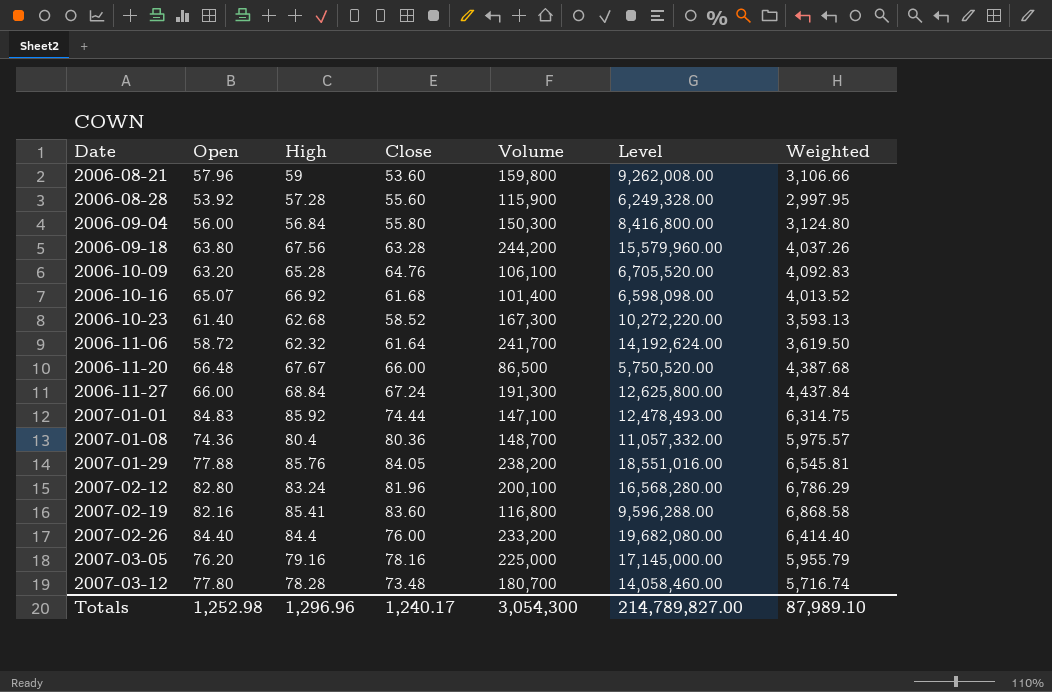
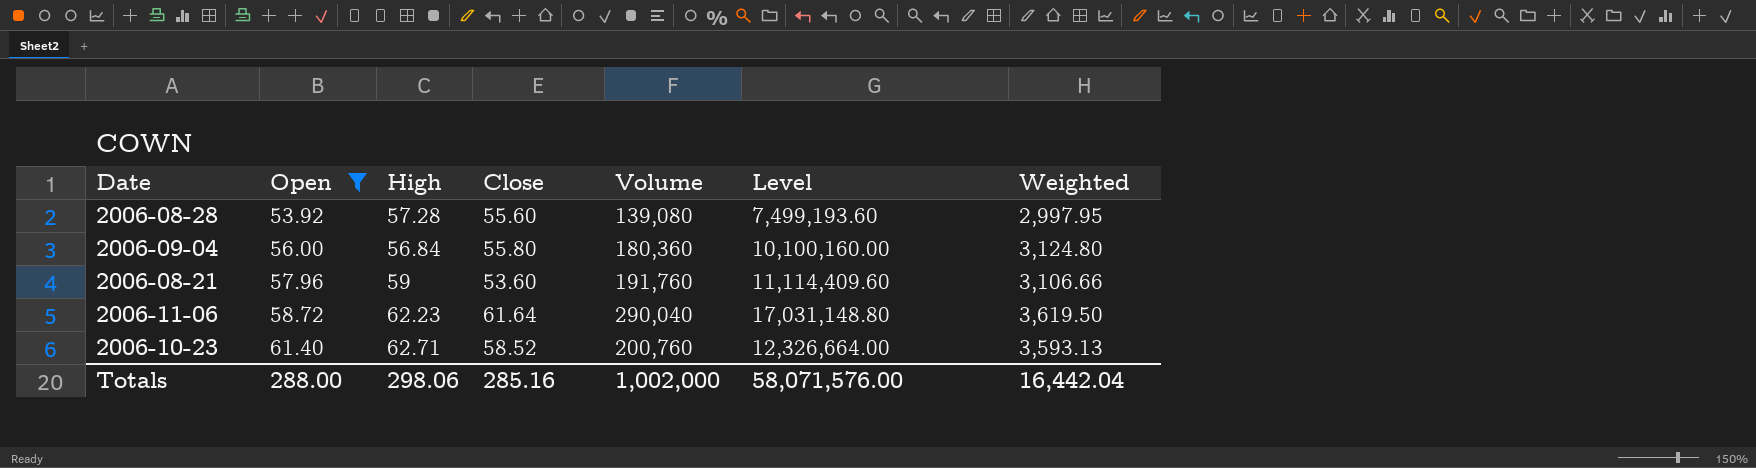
filter: none -> Open <= 61.40
row order: Date ascending -> Open ascending
2006-08-28 | Volume: 115,900 -> 139,080
2006-08-28 | Level: 6,249,328.00 -> 7,499,193.60
2006-09-04 | Volume: 150,300 -> 180,360
2006-09-04 | Level: 8,416,800.00 -> 10,100,160.00
2006-08-21 | Volume: 159,800 -> 191,760
2006-08-21 | Level: 9,262,008.00 -> 11,114,409.60
2006-11-06 | High: 62.32 -> 62.23
2006-11-06 | Volume: 241,700 -> 290,040
2006-11-06 | Level: 14,192,624.00 -> 17,031,148.80
2006-10-23 | High: 62.68 -> 62.71
2006-10-23 | Volume: 167,300 -> 200,760
2006-10-23 | Level: 10,272,220.00 -> 12,326,664.00
Totals | Open: 1,252.98 -> 288.00
Totals | High: 1,296.96 -> 298.06
Totals | Close: 1,240.17 -> 285.16
Totals | Volume: 3,054,300 -> 1,002,000
Totals | Level: 214,789,827.00 -> 58,071,576.00
Totals | Weighted: 87,989.10 -> 16,442.04

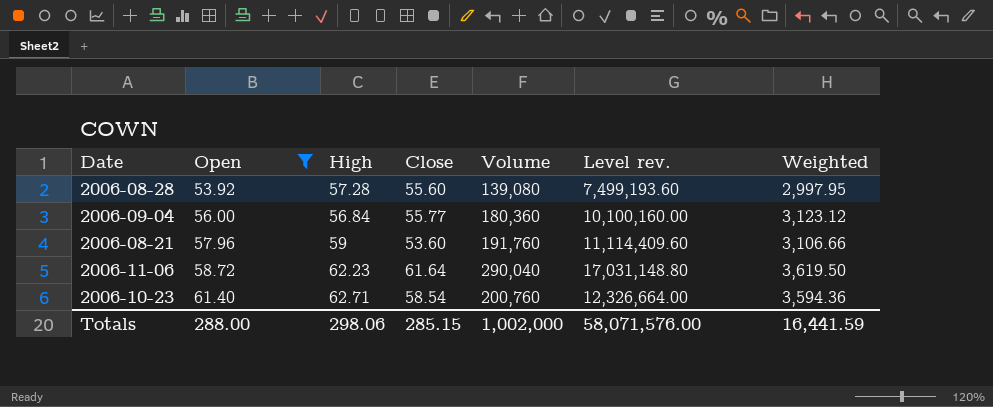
column name: Level -> Level rev.
2006-09-04 | Close: 55.80 -> 55.77
2006-09-04 | Weighted: 3,124.80 -> 3,123.12
2006-10-23 | Close: 58.52 -> 58.54
2006-10-23 | Weighted: 3,593.13 -> 3,594.36
Totals | Close: 285.16 -> 285.15
Totals | Weighted: 16,442.04 -> 16,441.59

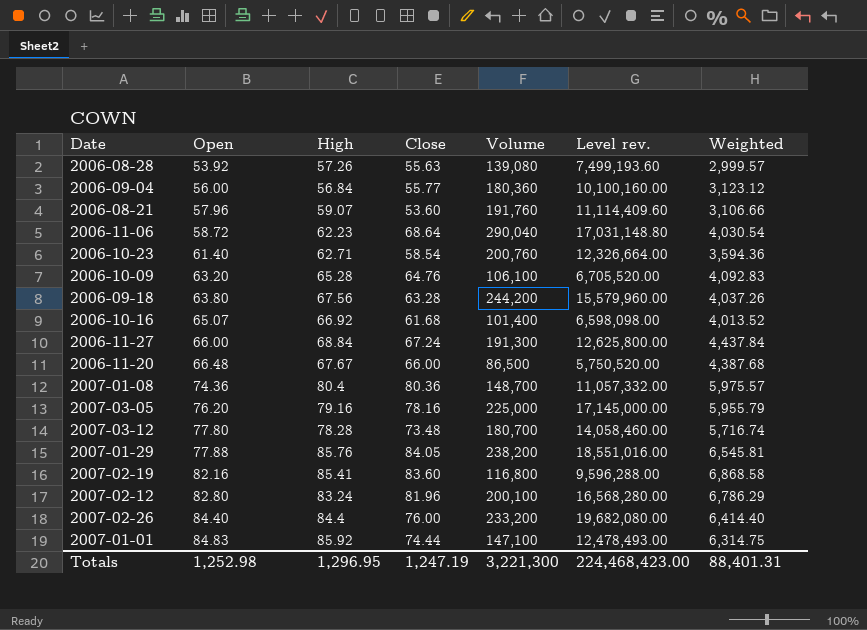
filter: Open <= 61.40 -> none
2006-08-28 | High: 57.28 -> 57.26
2006-08-28 | Close: 55.60 -> 55.63
2006-08-28 | Weighted: 2,997.95 -> 2,999.57
2006-08-21 | High: 59 -> 59.07
2006-11-06 | Close: 61.64 -> 68.64
2006-11-06 | Weighted: 3,619.50 -> 4,030.54
Totals | Open: 288.00 -> 1,252.98
Totals | High: 298.06 -> 1,296.95
Totals | Close: 285.15 -> 1,247.19
Totals | Volume: 1,002,000 -> 3,221,300
Totals | Level rev.: 58,071,576.00 -> 224,468,423.00
Totals | Weighted: 16,441.59 -> 88,401.31

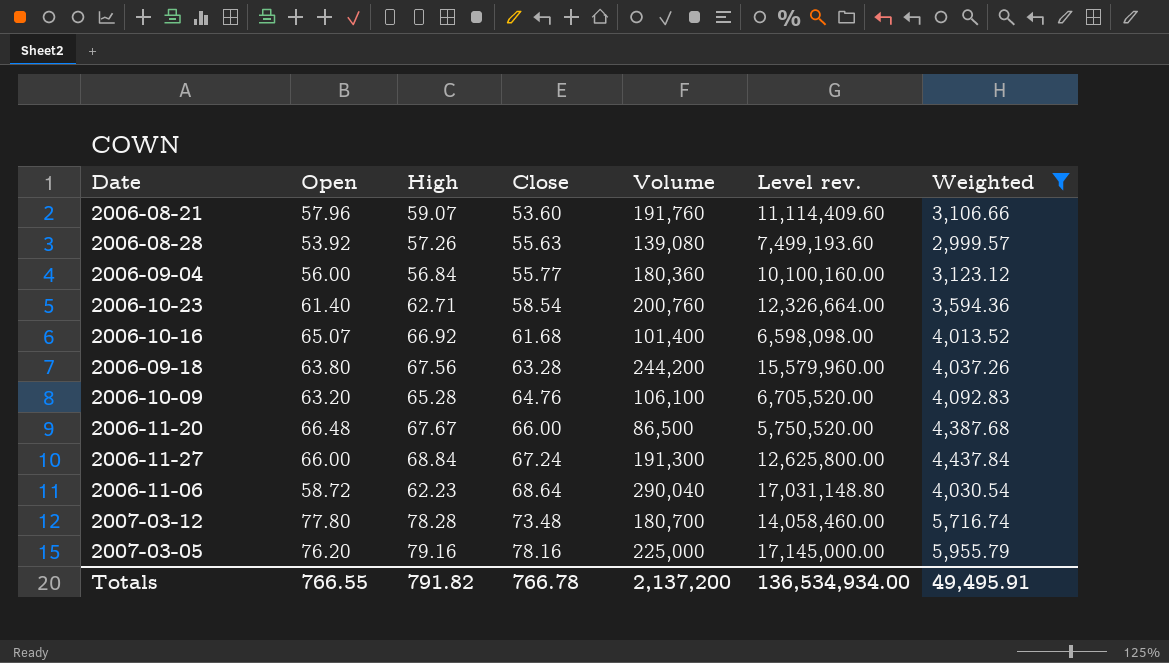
filter: none -> Weighted <= 5,955.79
row order: Open ascending -> Close ascending
Totals | Open: 1,252.98 -> 766.55
Totals | High: 1,296.95 -> 791.82
Totals | Close: 1,247.19 -> 766.78
Totals | Volume: 3,221,300 -> 2,137,200
Totals | Level rev.: 224,468,423.00 -> 136,534,934.00
Totals | Weighted: 88,401.31 -> 49,495.91

